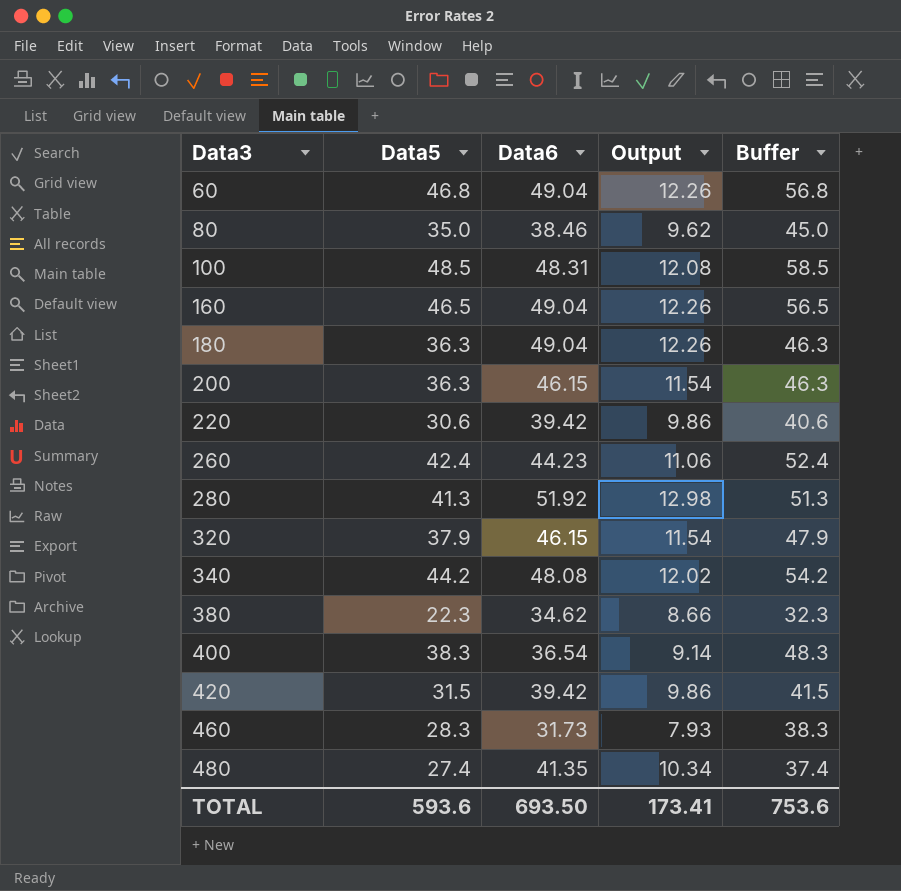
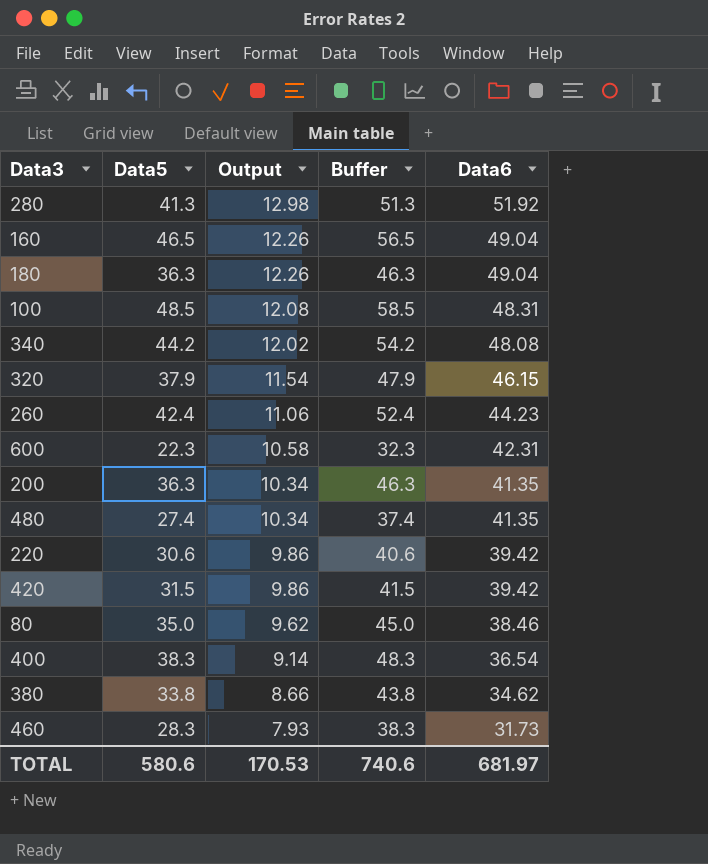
row order: Data3 ascending -> Output descending
column Data6 | position: 3 -> 5
row 60: 46.8 | 49.04 | 12.26 | 56.8 -> none
row 600: none -> 22.3 | 10.58 | 32.3 | 42.31
200 | Output: 11.54 -> 10.34
200 | Data6: 46.15 -> 41.35
380 | Data5: 22.3 -> 33.8
380 | Buffer: 32.3 -> 43.8
TOTAL | Data5: 593.6 -> 580.6
TOTAL | Output: 173.41 -> 170.53
TOTAL | Buffer: 753.6 -> 740.6
TOTAL | Data6: 693.50 -> 681.97

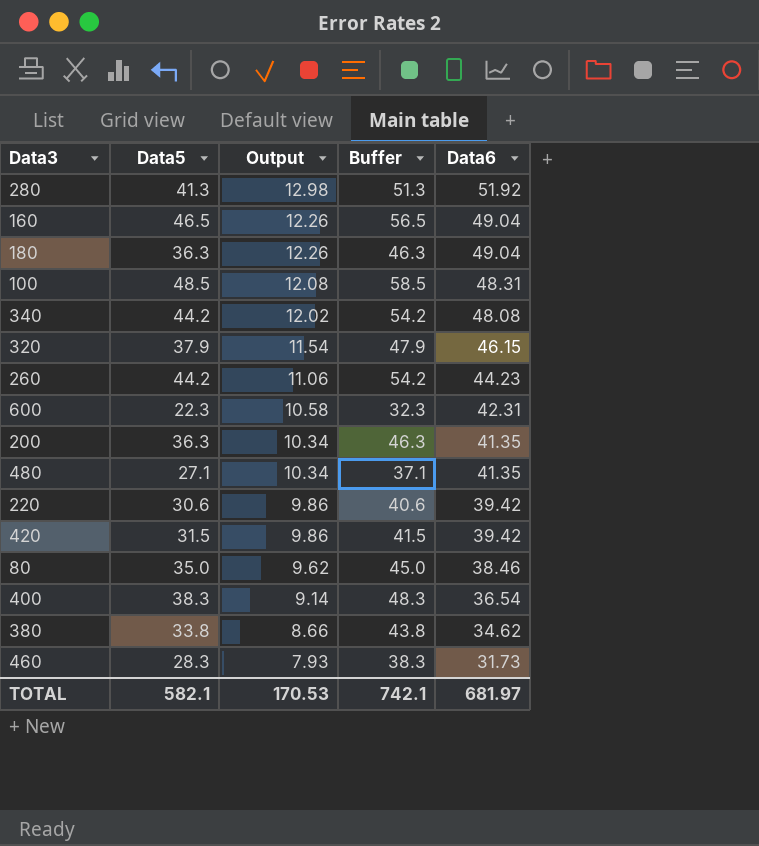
260 | Data5: 42.4 -> 44.2
260 | Buffer: 52.4 -> 54.2
480 | Data5: 27.4 -> 27.1
480 | Buffer: 37.4 -> 37.1
TOTAL | Data5: 580.6 -> 582.1
TOTAL | Buffer: 740.6 -> 742.1

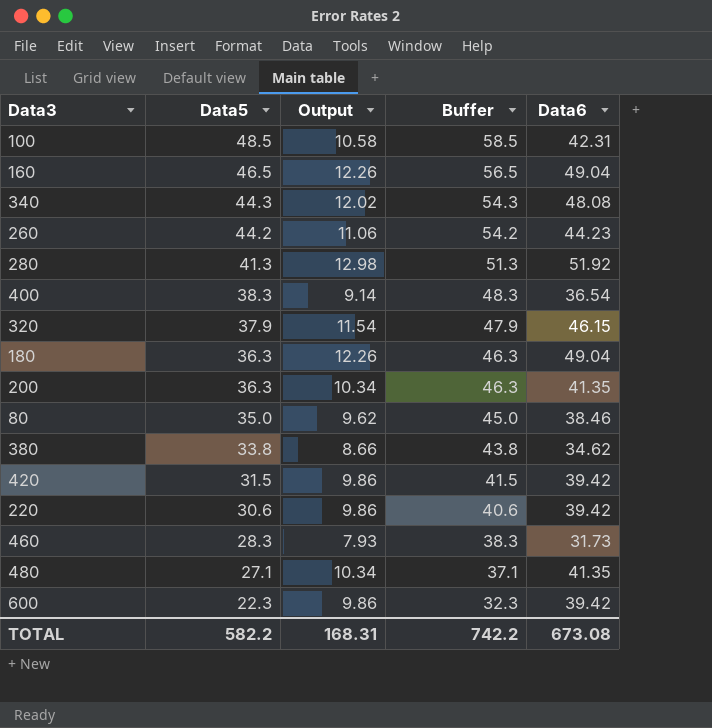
row order: Output descending -> Data5 descending
100 | Output: 12.08 -> 10.58
100 | Data6: 48.31 -> 42.31
340 | Data5: 44.2 -> 44.3
340 | Buffer: 54.2 -> 54.3
600 | Output: 10.58 -> 9.86
600 | Data6: 42.31 -> 39.42
TOTAL | Data5: 582.1 -> 582.2
TOTAL | Output: 170.53 -> 168.31
TOTAL | Buffer: 742.1 -> 742.2
TOTAL | Data6: 681.97 -> 673.08

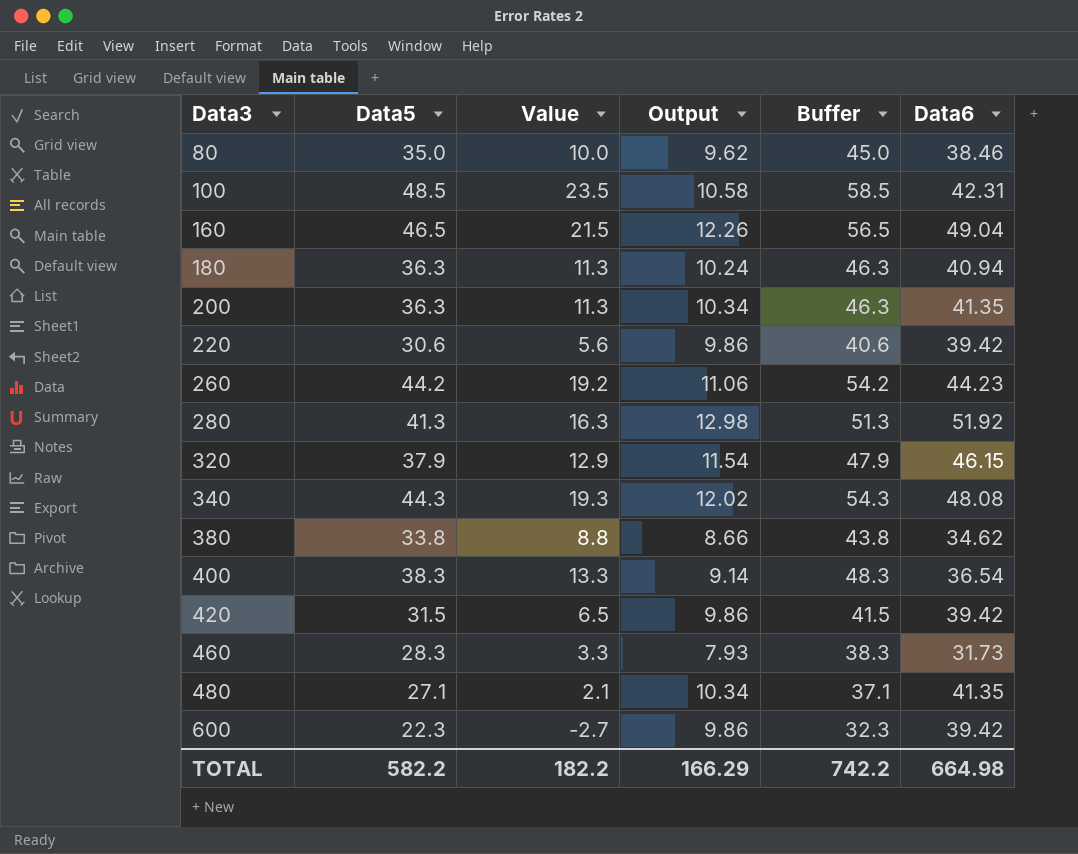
row order: Data5 descending -> Data3 ascending
column Value | formula: none -> [Data5] - 25
180 | Output: 12.26 -> 10.24
180 | Data6: 49.04 -> 40.94
TOTAL | Output: 168.31 -> 166.29
TOTAL | Data6: 673.08 -> 664.98

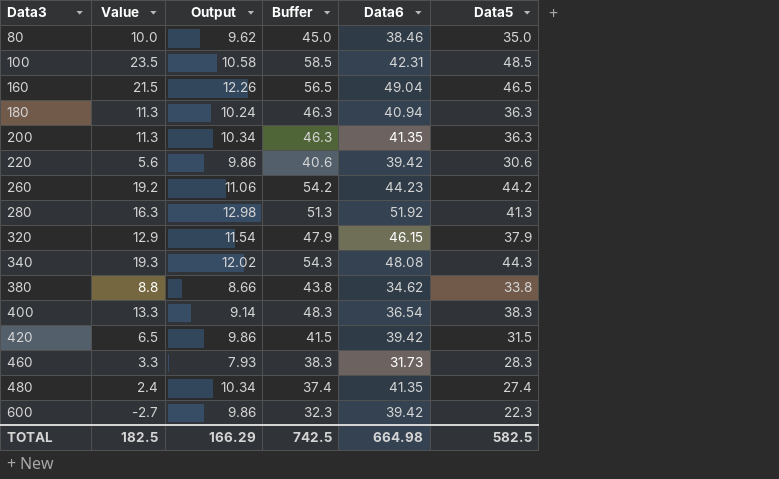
column Data5 | position: 2 -> 6
480 | Value: 2.1 -> 2.4
480 | Buffer: 37.1 -> 37.4
480 | Data5: 27.1 -> 27.4
TOTAL | Value: 182.2 -> 182.5
TOTAL | Buffer: 742.2 -> 742.5
TOTAL | Data5: 582.2 -> 582.5

